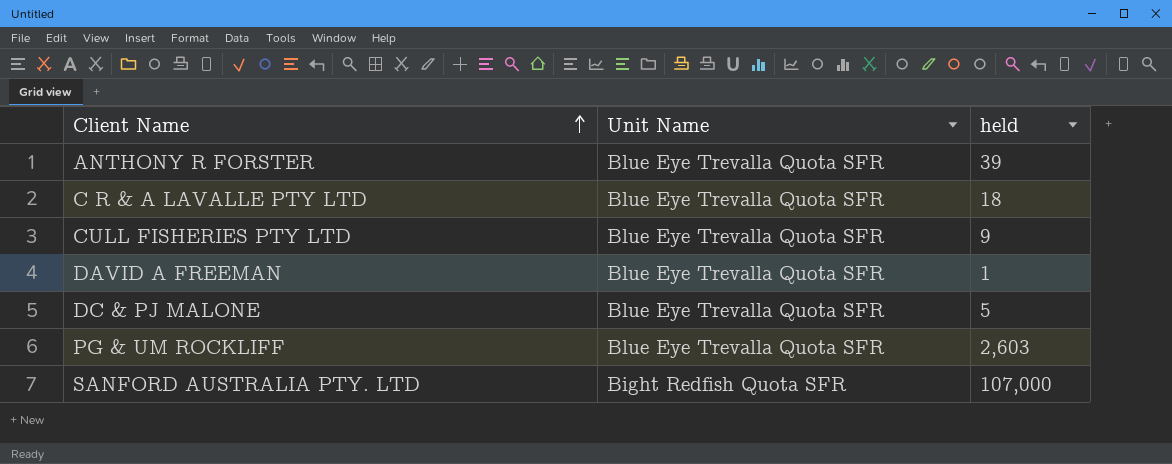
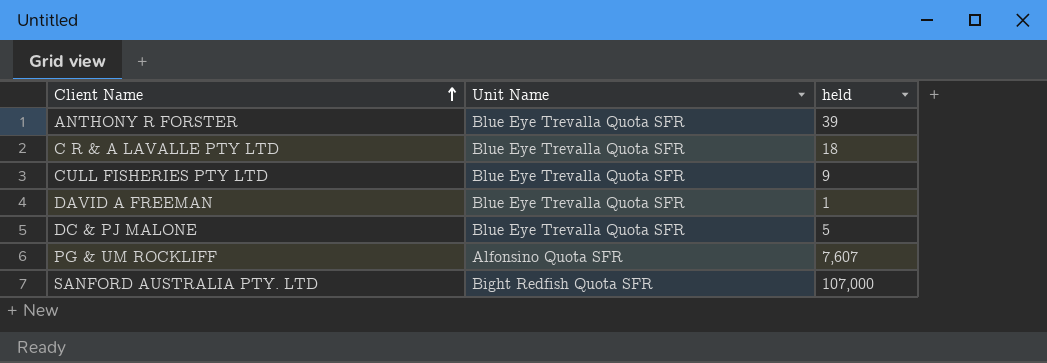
PG & UM ROCKLIFF | Unit Name: Blue Eye Trevalla Quota SFR -> Alfonsino Quota SFR
PG & UM ROCKLIFF | held: 2,603 -> 7,607

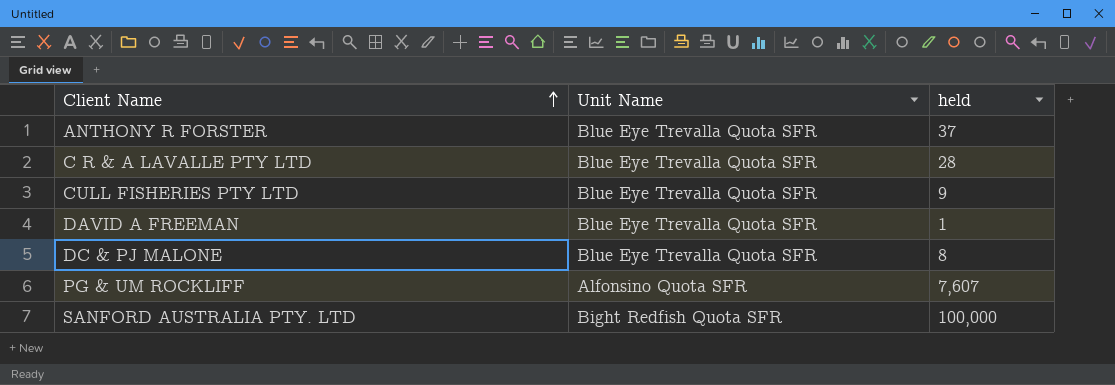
ANTHONY R FORSTER | held: 39 -> 37
C R & A LAVALLE PTY LTD | held: 18 -> 28
DC & PJ MALONE | held: 5 -> 8
SANFORD AUSTRALIA PTY. LTD | held: 107,000 -> 100,000

